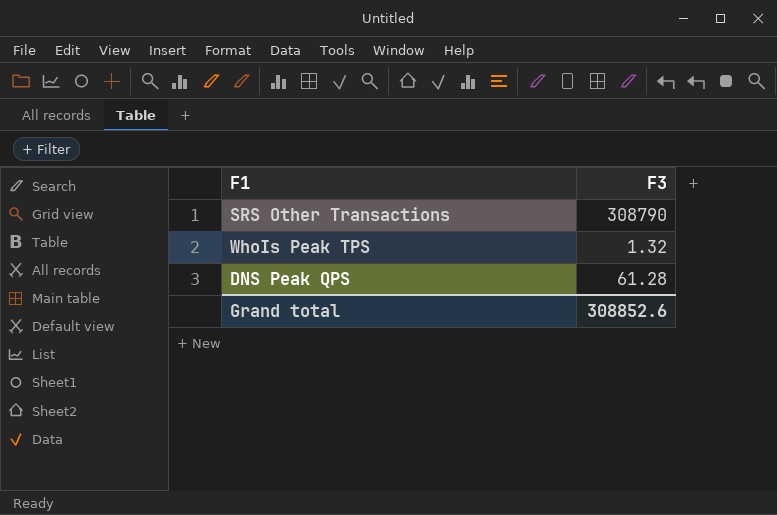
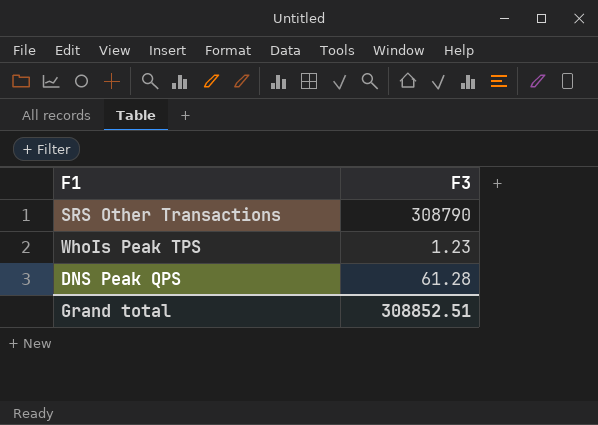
WhoIs Peak TPS | F3: 1.32 -> 1.23
Grand total | F3: 308852.6 -> 308852.51

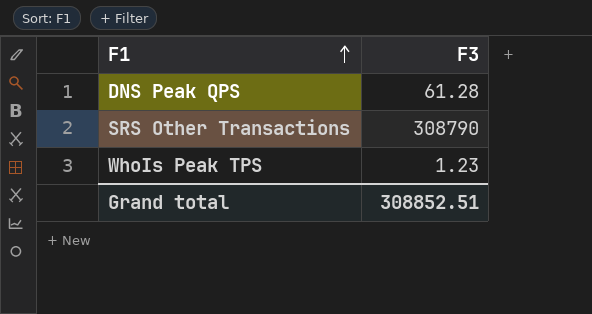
row order: none -> F1 ascending

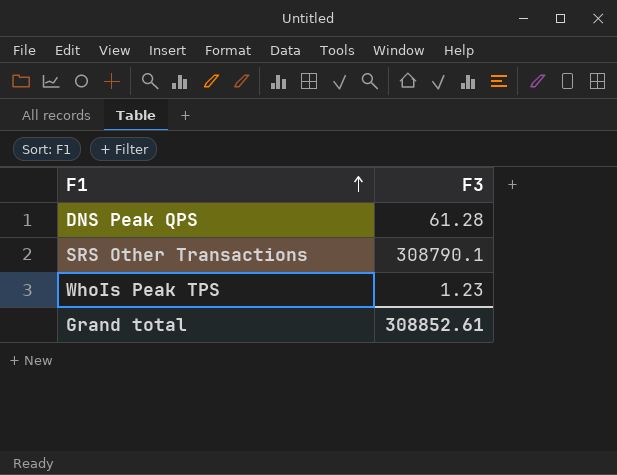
SRS Other Transactions | F3: 308790 -> 308790.1
Grand total | F3: 308852.51 -> 308852.61

